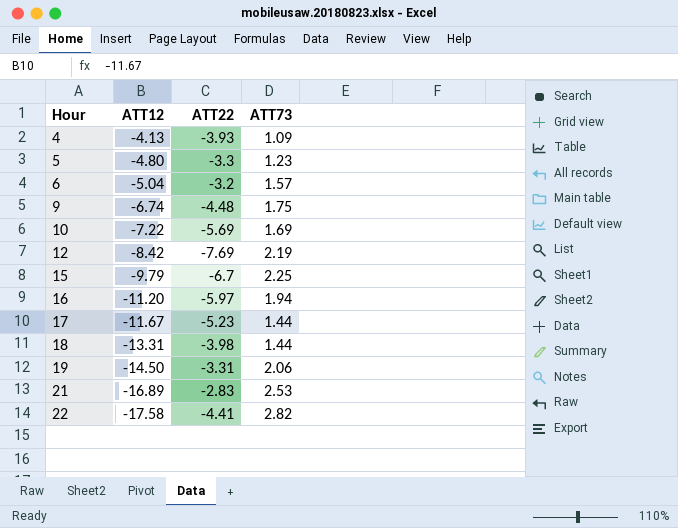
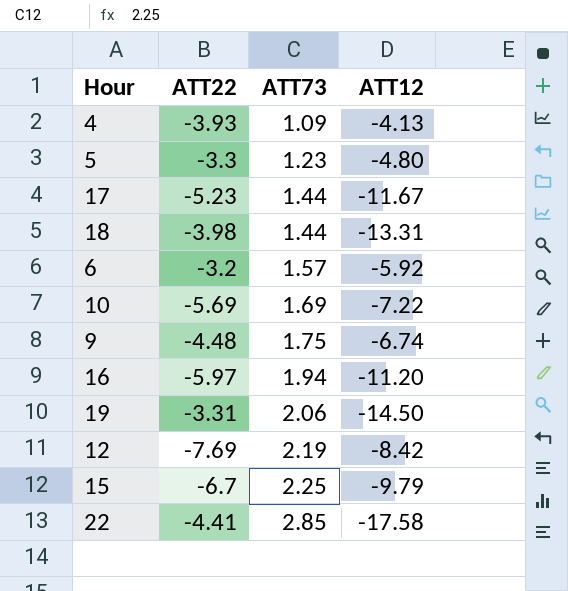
row order: Hour ascending -> ATT73 ascending
column ATT12 | position: 2 -> 4
row 21: -16.89 | -2.83 | 2.53 -> none
6 | ATT12: -5.04 -> -5.92
22 | ATT73: 2.82 -> 2.85

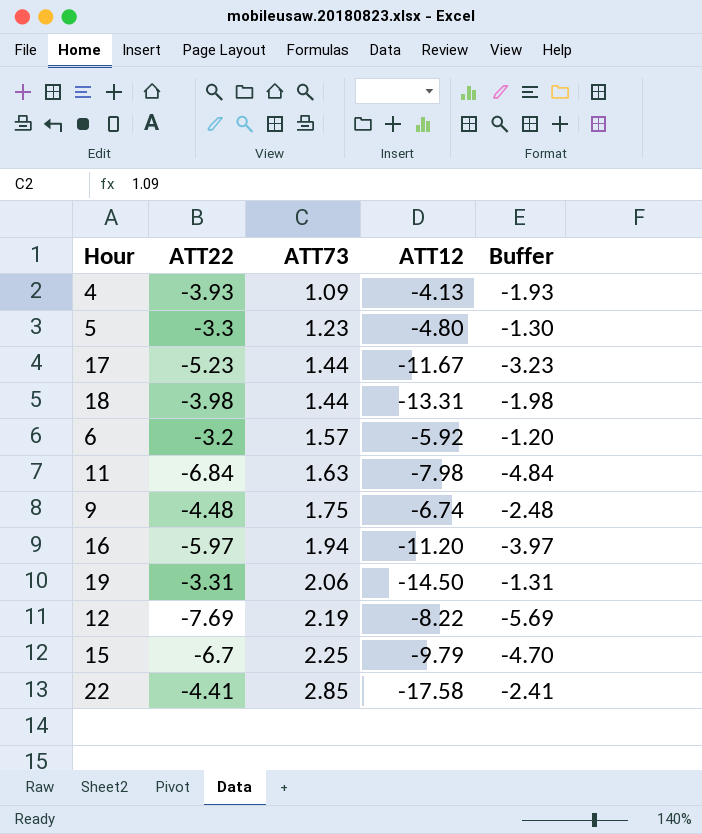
column Buffer | formula: none -> [ATT22] + 2
row 10: -5.69 | 1.69 | -7.22 -> none
row 11: none -> -6.84 | 1.63 | -7.98 | -4.84
12 | ATT12: -8.42 -> -8.22

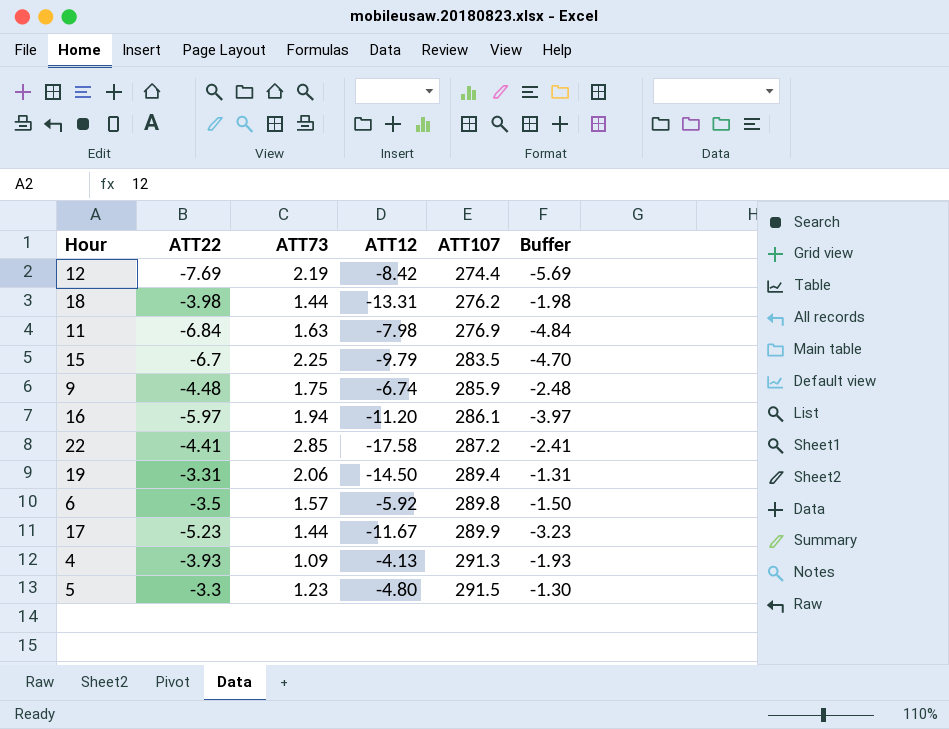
row order: ATT73 ascending -> ATT107 ascending
column ATT107 | position: none -> 5
12 | ATT12: -8.22 -> -8.42
6 | ATT22: -3.2 -> -3.5
6 | Buffer: -1.20 -> -1.50

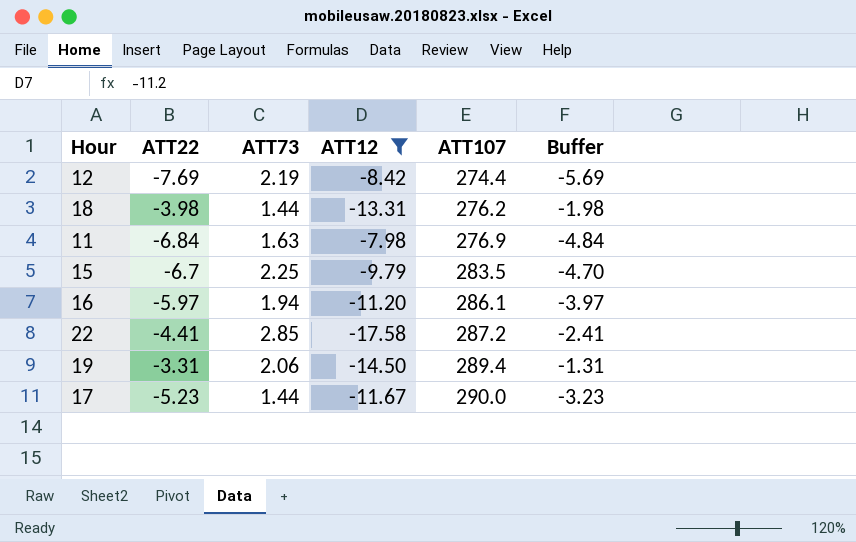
filter: none -> ATT12 <= -7.98
17 | ATT107: 289.9 -> 290.0

